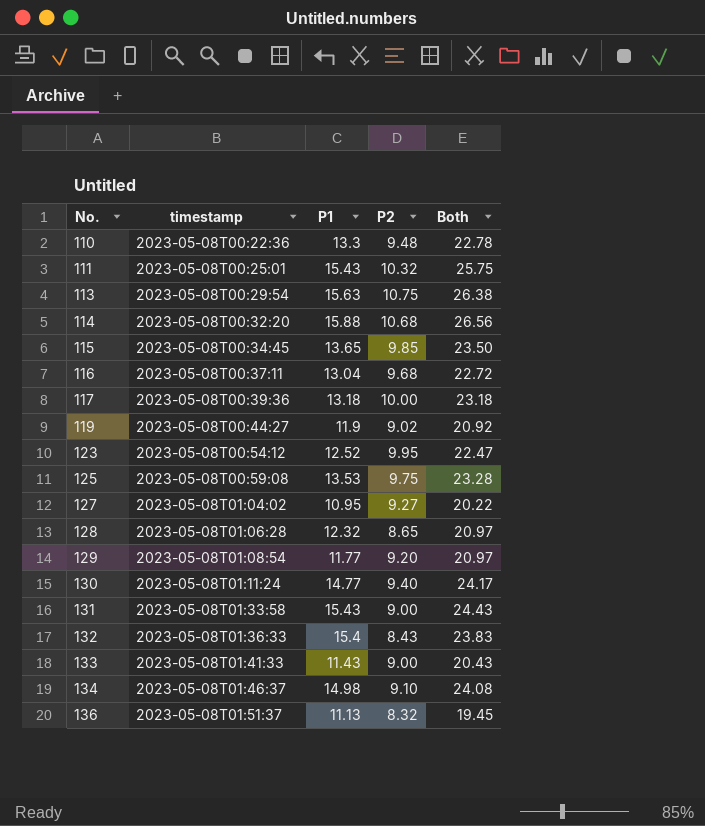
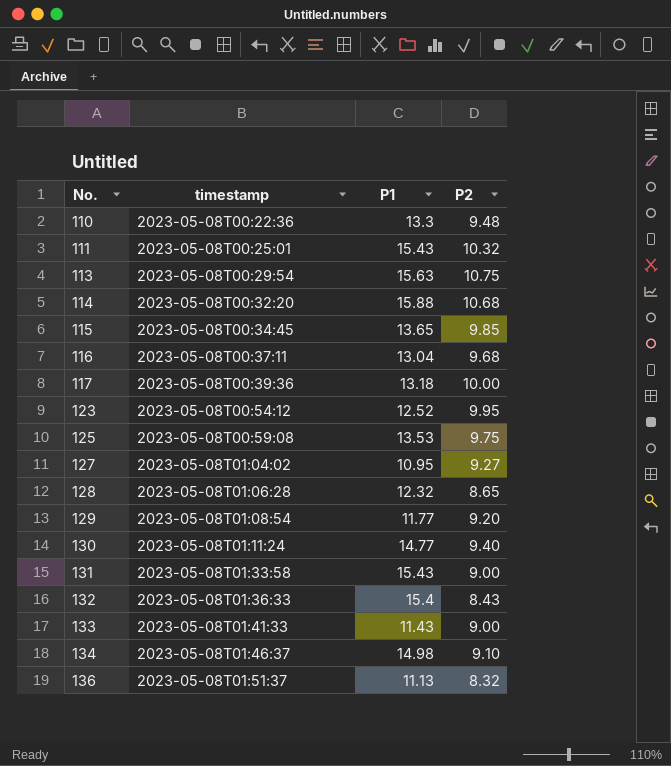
column Both | formula: [P1] + [P2] -> none
row 119: 2023-05-08T00:44:27 | 11.9 | 9.02 | 20.92 -> none

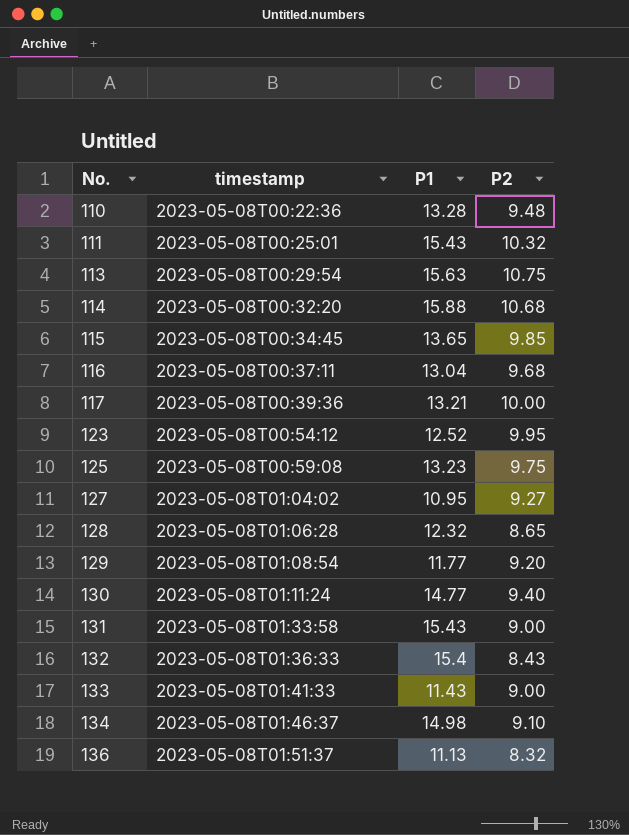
110 | P1: 13.3 -> 13.28
117 | P1: 13.18 -> 13.21
125 | P1: 13.53 -> 13.23

